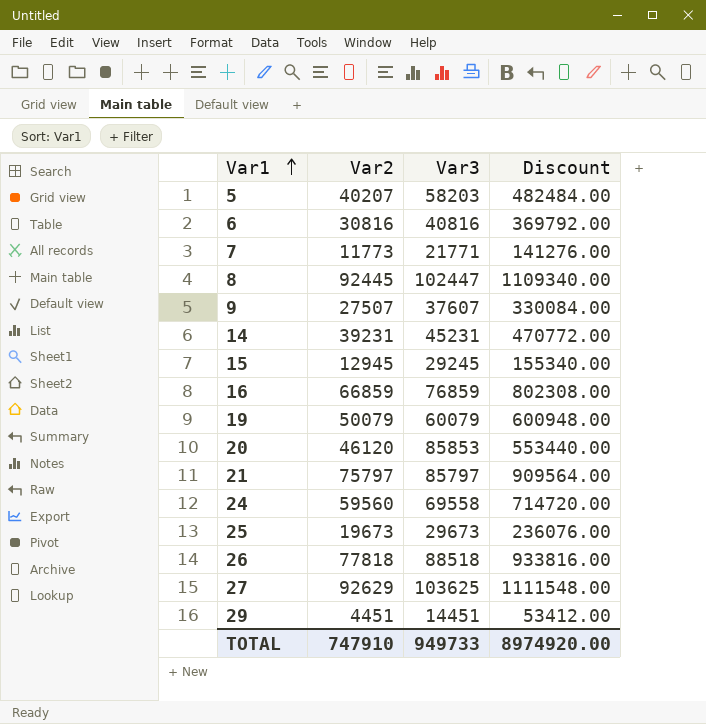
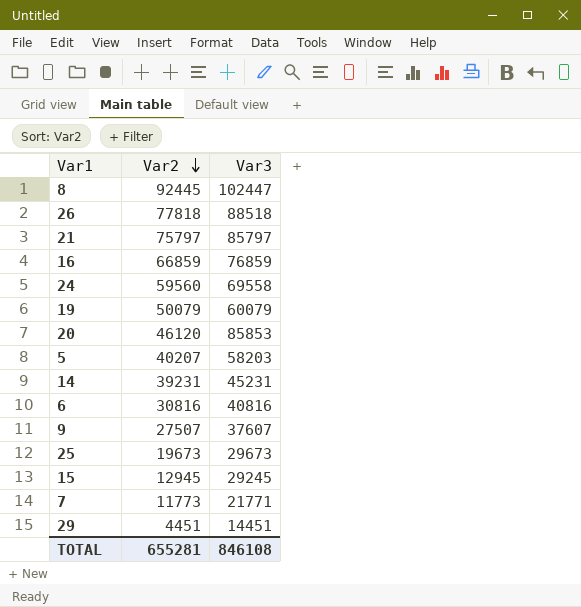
row order: Var1 ascending -> Var2 descending
column Discount | formula: [Var2] * 12 -> none
row 27: 92629 | 103625 | 1111548.00 -> none
TOTAL | Var2: 747910 -> 655281
TOTAL | Var3: 949733 -> 846108

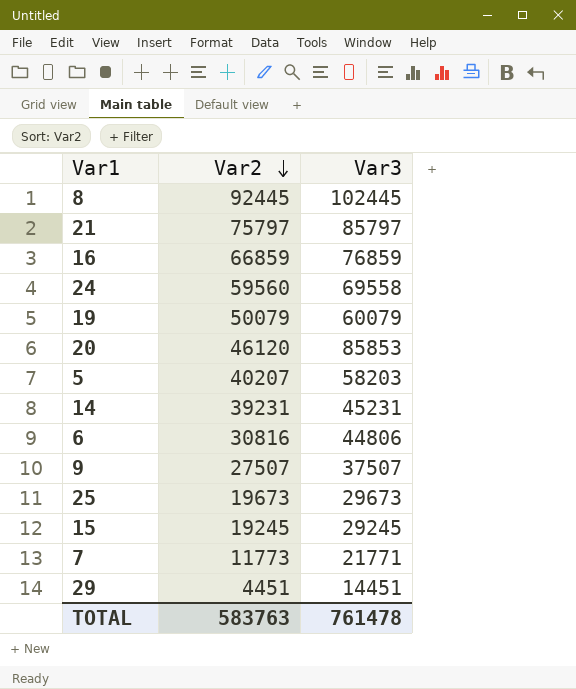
row 26: 77818 | 88518 -> none
8 | Var3: 102447 -> 102445
6 | Var3: 40816 -> 44806
9 | Var3: 37607 -> 37507
15 | Var2: 12945 -> 19245
TOTAL | Var2: 655281 -> 583763
TOTAL | Var3: 846108 -> 761478

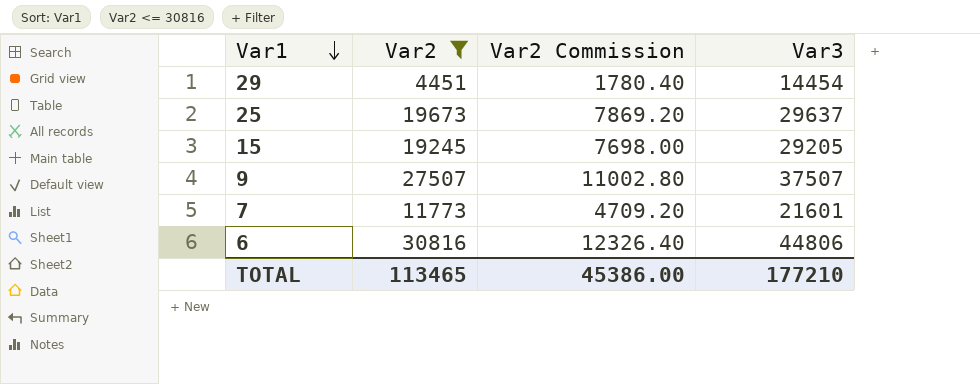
filter: none -> Var2 <= 30816
row order: Var2 descending -> Var1 descending
column Var2 Commission | formula: none -> [Var2] * 0.4
29 | Var3: 14451 -> 14454
25 | Var3: 29673 -> 29637
15 | Var3: 29245 -> 29205
7 | Var3: 21771 -> 21601
TOTAL | Var2: 583763 -> 113465
TOTAL | Var3: 761478 -> 177210

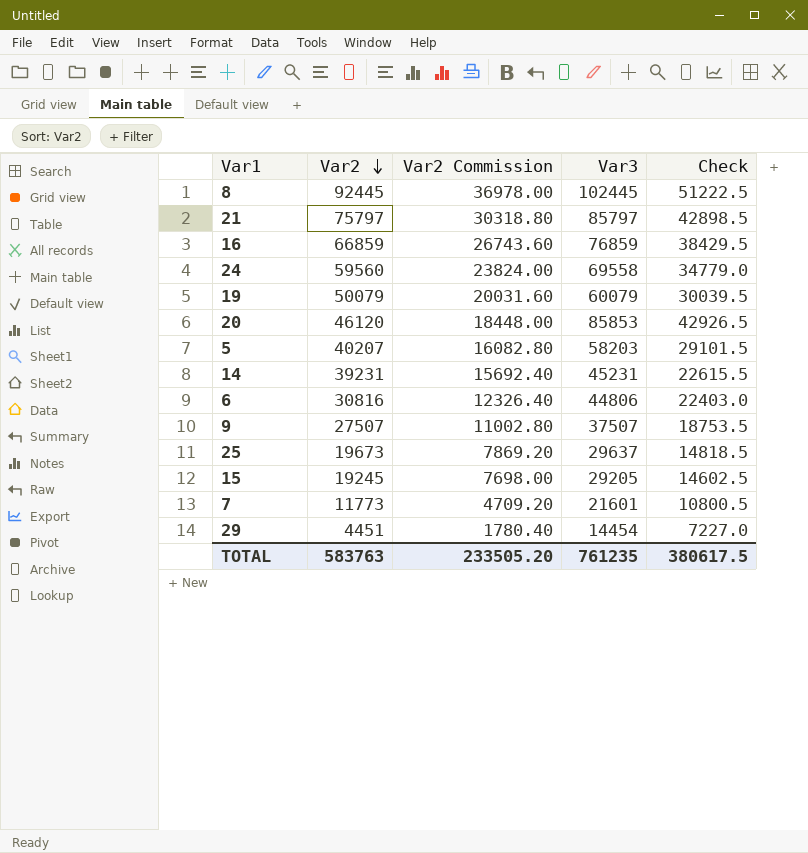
filter: Var2 <= 30816 -> none
row order: Var1 descending -> Var2 descending
column Check | formula: none -> [Var3] * 0.5
TOTAL | Var2: 113465 -> 583763
TOTAL | Var2 Commission: 45386.00 -> 233505.20
TOTAL | Var3: 177210 -> 761235

